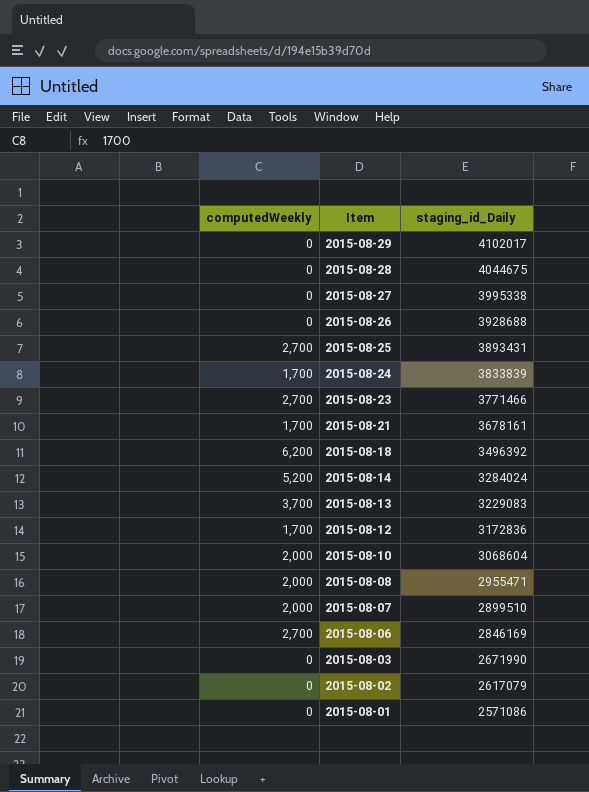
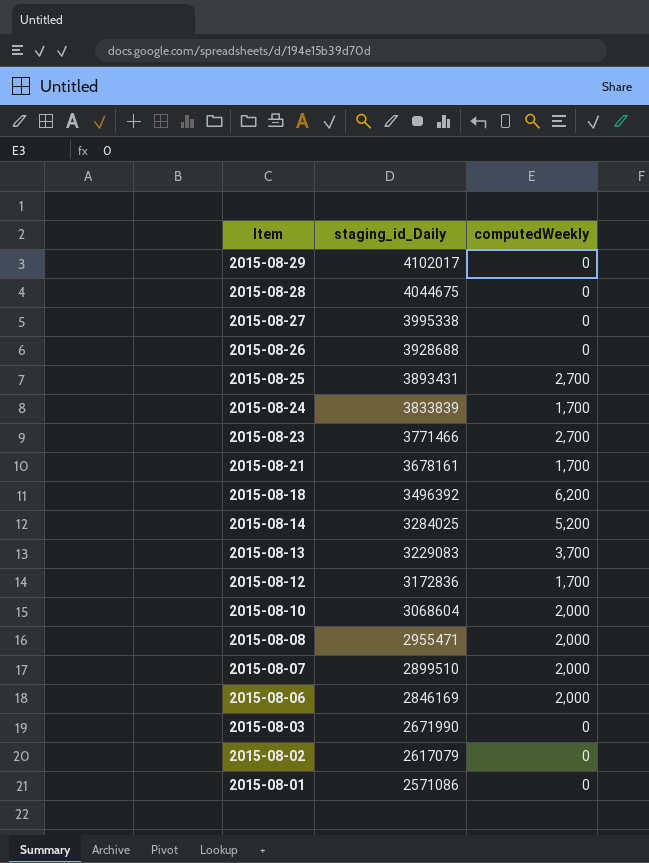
column computedWeekly | position: 1 -> 3
2015-08-14 | staging_id_Daily: 3284024 -> 3284025
2015-08-06 | computedWeekly: 2,700 -> 2,000

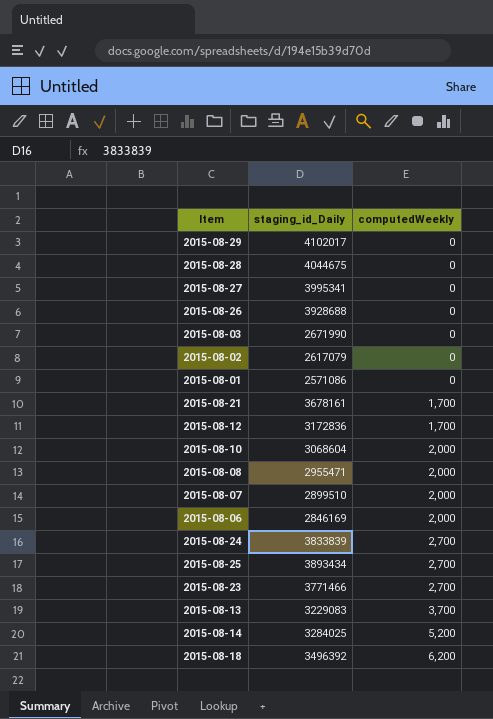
row order: Item descending -> computedWeekly ascending
2015-08-27 | staging_id_Daily: 3995338 -> 3995341
2015-08-24 | computedWeekly: 1,700 -> 2,700
2015-08-25 | staging_id_Daily: 3893431 -> 3893434

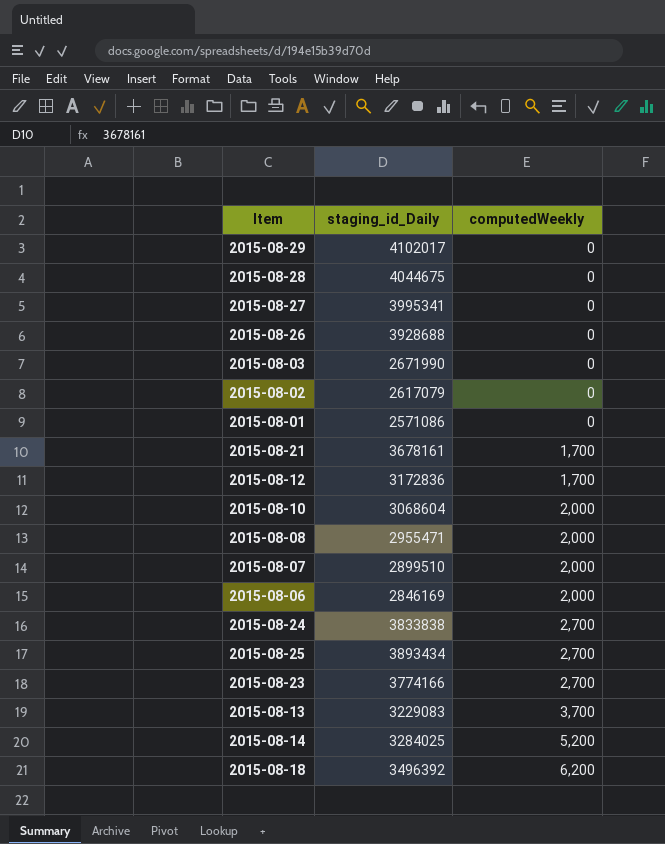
2015-08-24 | staging_id_Daily: 3833839 -> 3833838
2015-08-23 | staging_id_Daily: 3771466 -> 3774166

